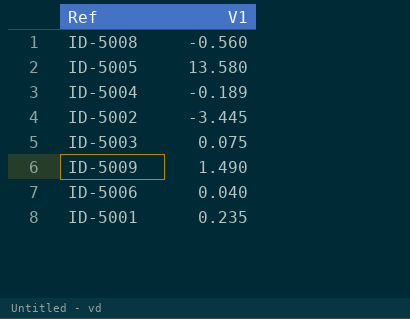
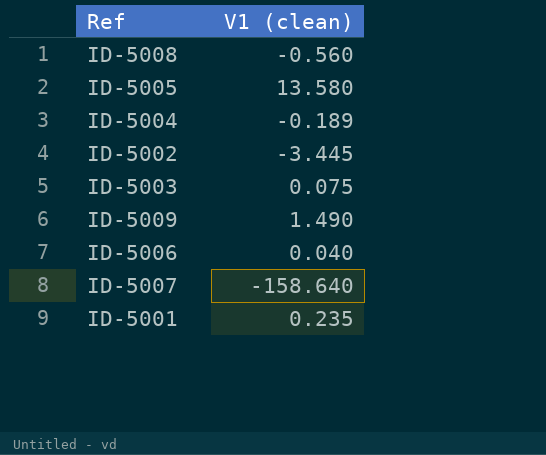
column name: V1 -> V1 (clean)
row ID-5007: none -> -158.640

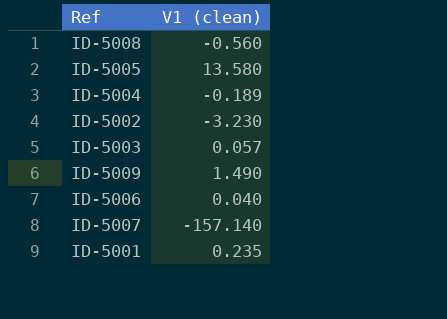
ID-5002 | V1 (clean): -3.445 -> -3.230
ID-5003 | V1 (clean): 0.075 -> 0.057
ID-5007 | V1 (clean): -158.640 -> -157.140

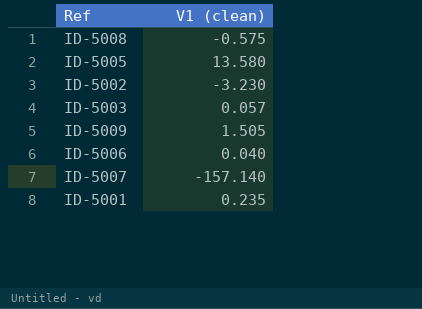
row ID-5004: -0.189 -> none
ID-5008 | V1 (clean): -0.560 -> -0.575
ID-5009 | V1 (clean): 1.490 -> 1.505

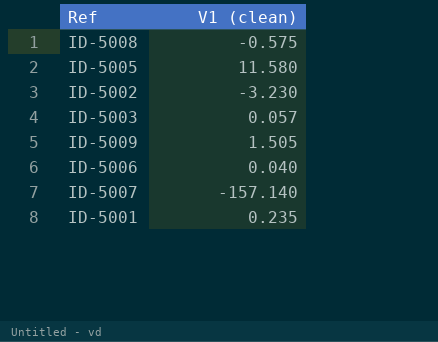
ID-5005 | V1 (clean): 13.580 -> 11.580

